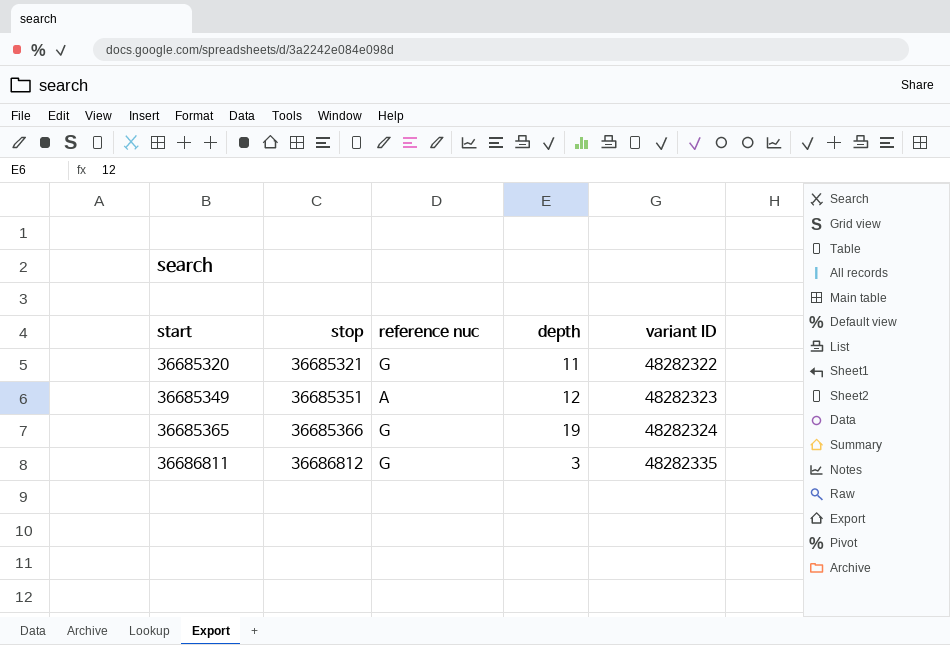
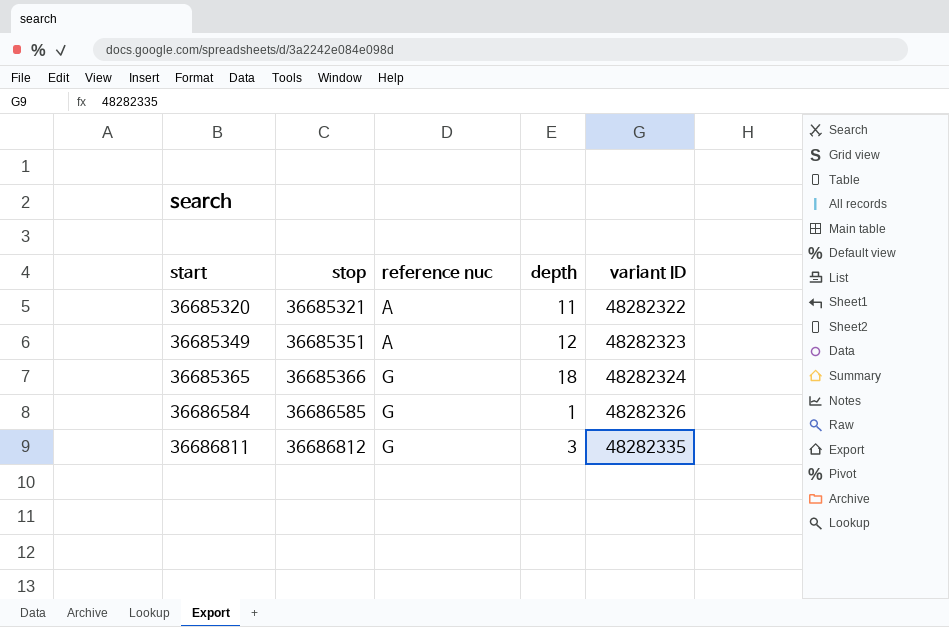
36685320 | reference nuc: G -> A
36685365 | depth: 19 -> 18
row 36686584: none -> 36686585 | G | 1 | 48282326

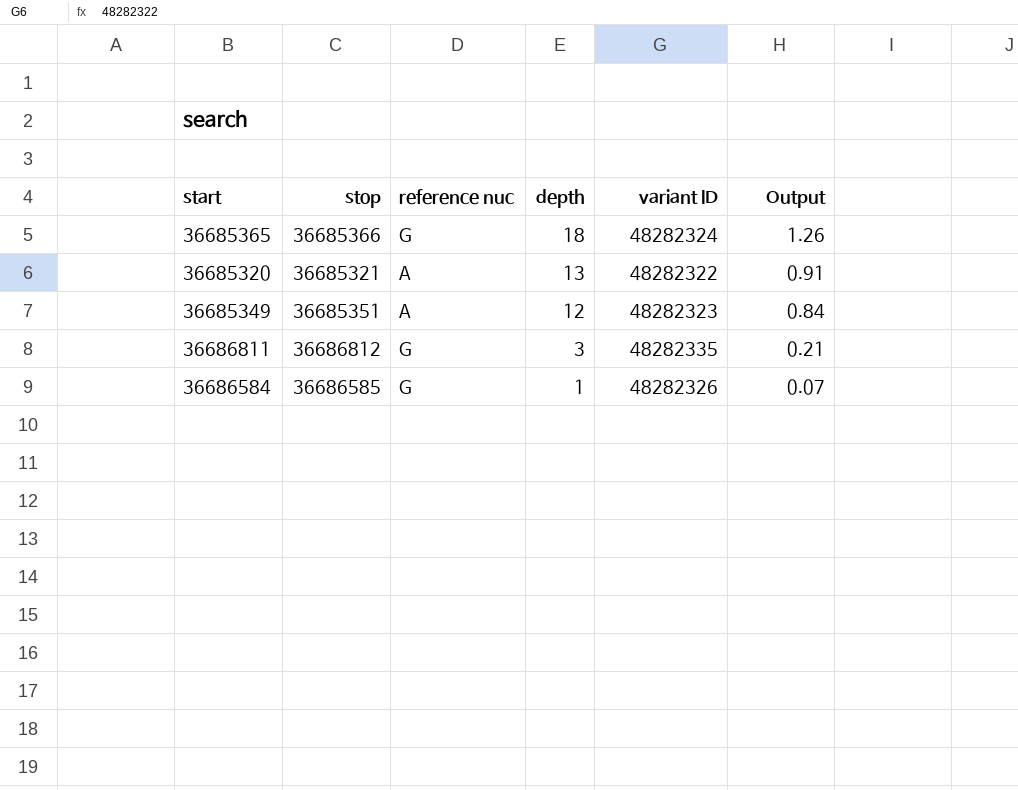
row order: start ascending -> depth descending
column Output | formula: none -> [depth] * 0.07
36685320 | depth: 11 -> 13

